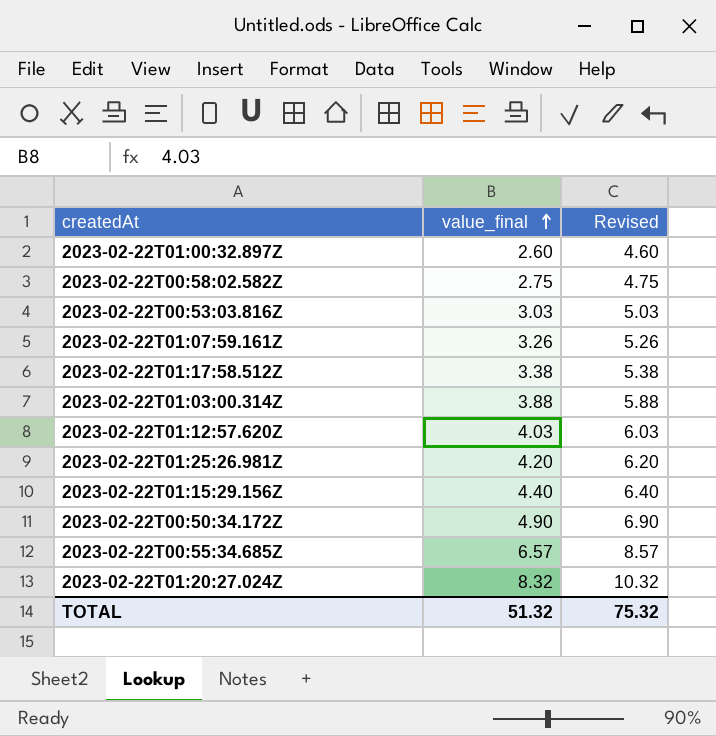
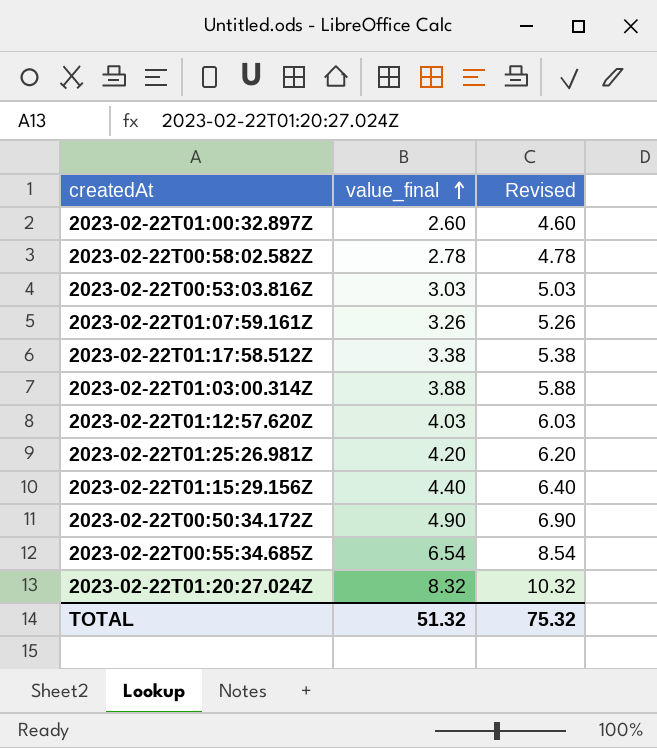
2023-02-22T00:58:02.582Z | value_final: 2.75 -> 2.78
2023-02-22T00:58:02.582Z | Revised: 4.75 -> 4.78
2023-02-22T00:55:34.685Z | value_final: 6.57 -> 6.54
2023-02-22T00:55:34.685Z | Revised: 8.57 -> 8.54

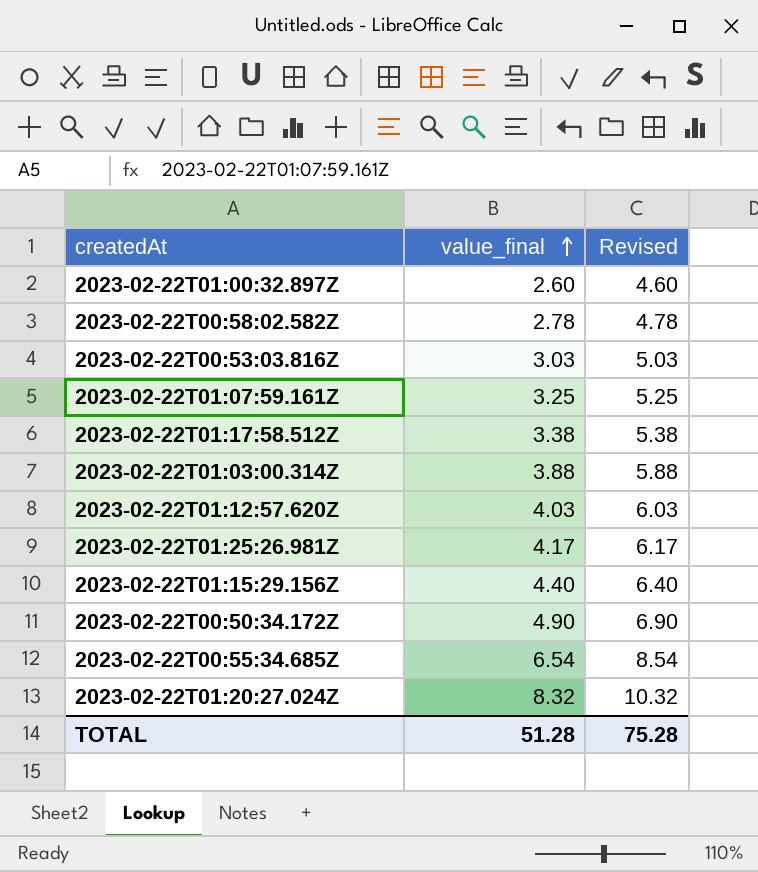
2023-02-22T01:07:59.161Z | value_final: 3.26 -> 3.25
2023-02-22T01:07:59.161Z | Revised: 5.26 -> 5.25
2023-02-22T01:25:26.981Z | value_final: 4.20 -> 4.17
2023-02-22T01:25:26.981Z | Revised: 6.20 -> 6.17
TOTAL | value_final: 51.32 -> 51.28
TOTAL | Revised: 75.32 -> 75.28

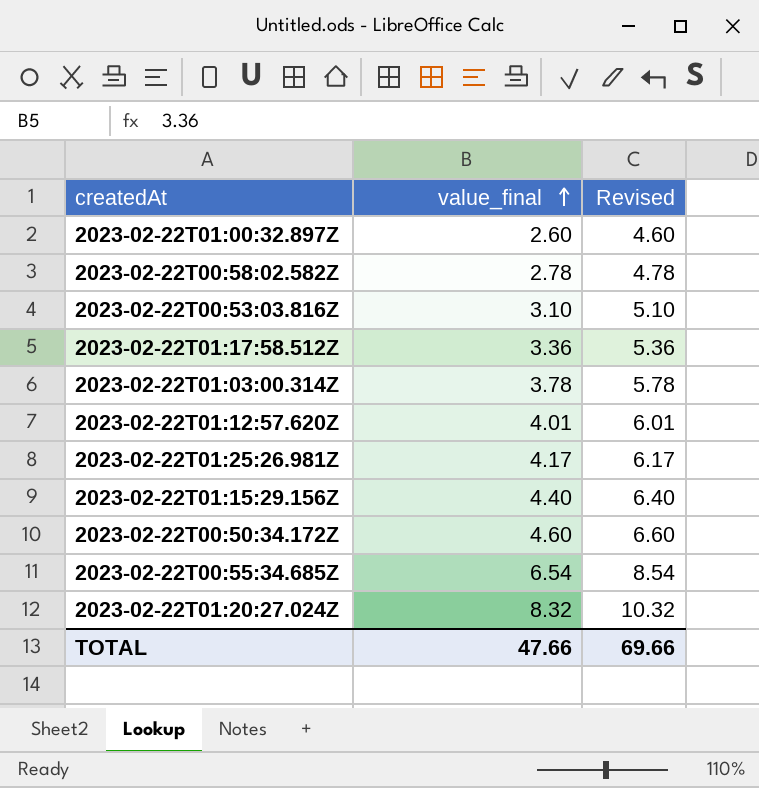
row 2023-02-22T01:07:59.161Z: 3.25 | 5.25 -> none
2023-02-22T00:53:03.816Z | value_final: 3.03 -> 3.10
2023-02-22T00:53:03.816Z | Revised: 5.03 -> 5.10
2023-02-22T01:17:58.512Z | value_final: 3.38 -> 3.36
2023-02-22T01:17:58.512Z | Revised: 5.38 -> 5.36
2023-02-22T01:03:00.314Z | value_final: 3.88 -> 3.78
2023-02-22T01:03:00.314Z | Revised: 5.88 -> 5.78
2023-02-22T01:12:57.620Z | value_final: 4.03 -> 4.01
2023-02-22T01:12:57.620Z | Revised: 6.03 -> 6.01
2023-02-22T00:50:34.172Z | value_final: 4.90 -> 4.60
2023-02-22T00:50:34.172Z | Revised: 6.90 -> 6.60
TOTAL | value_final: 51.28 -> 47.66
TOTAL | Revised: 75.28 -> 69.66

